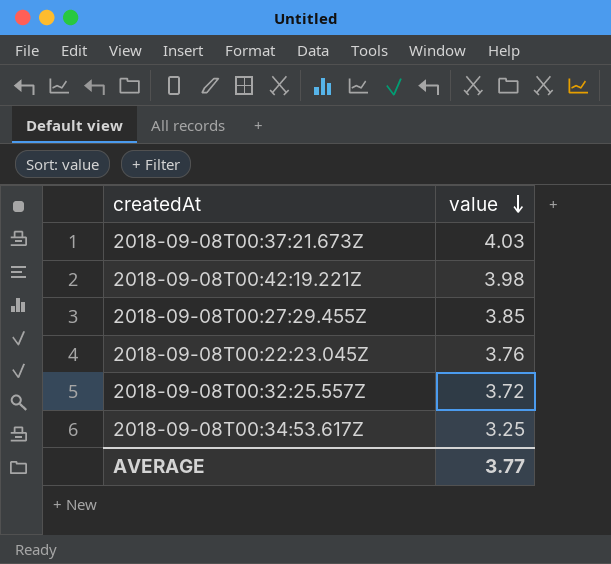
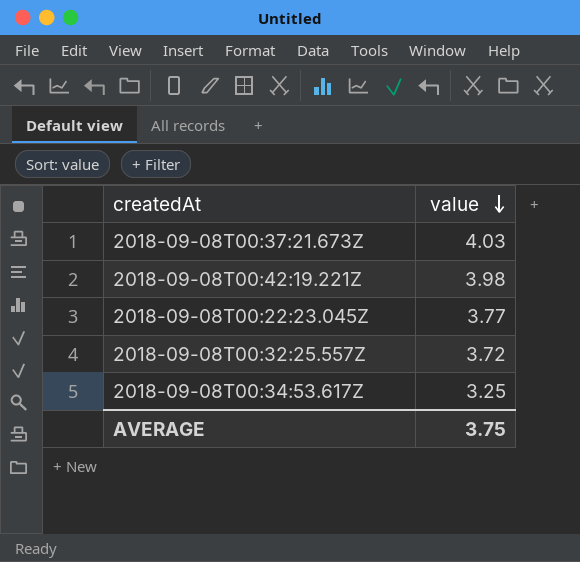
row 2018-09-08T00:27:29.455Z: 3.85 -> none
2018-09-08T00:22:23.045Z | value: 3.76 -> 3.77
AVERAGE | value: 3.77 -> 3.75

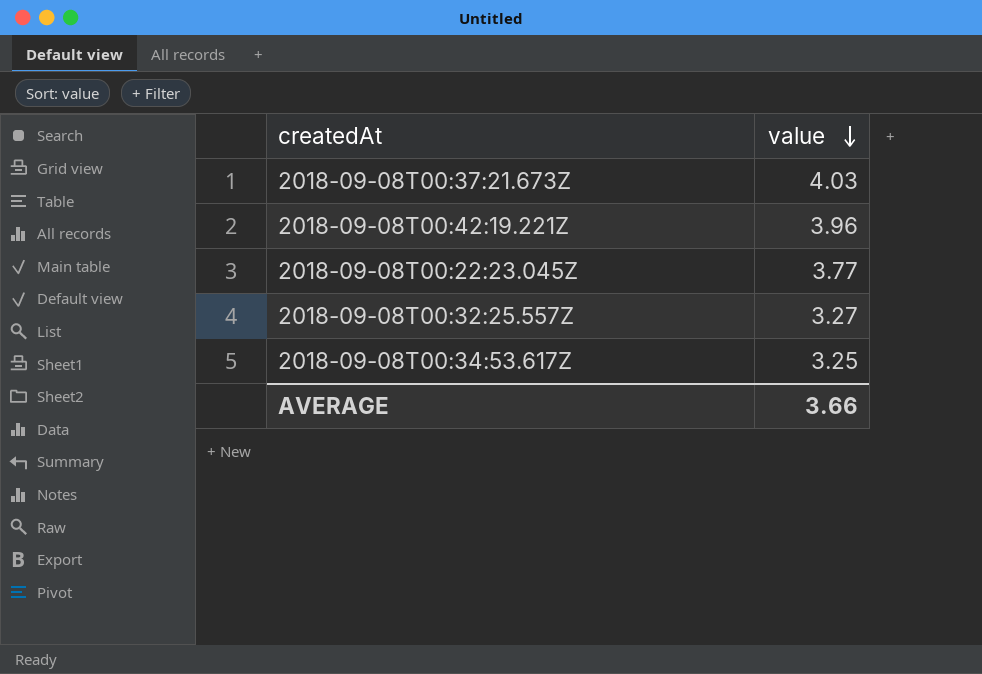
2018-09-08T00:42:19.221Z | value: 3.98 -> 3.96
2018-09-08T00:32:25.557Z | value: 3.72 -> 3.27
AVERAGE | value: 3.75 -> 3.66

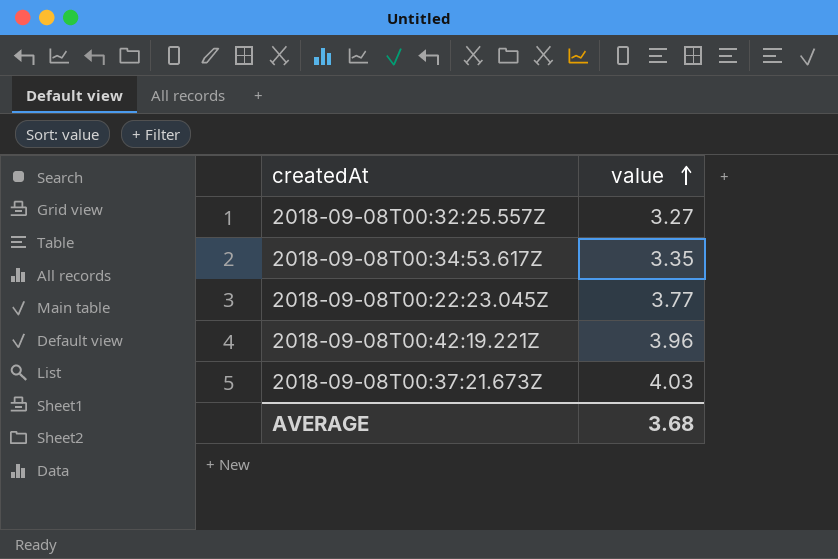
row order: value descending -> value ascending
2018-09-08T00:34:53.617Z | value: 3.25 -> 3.35
AVERAGE | value: 3.66 -> 3.68

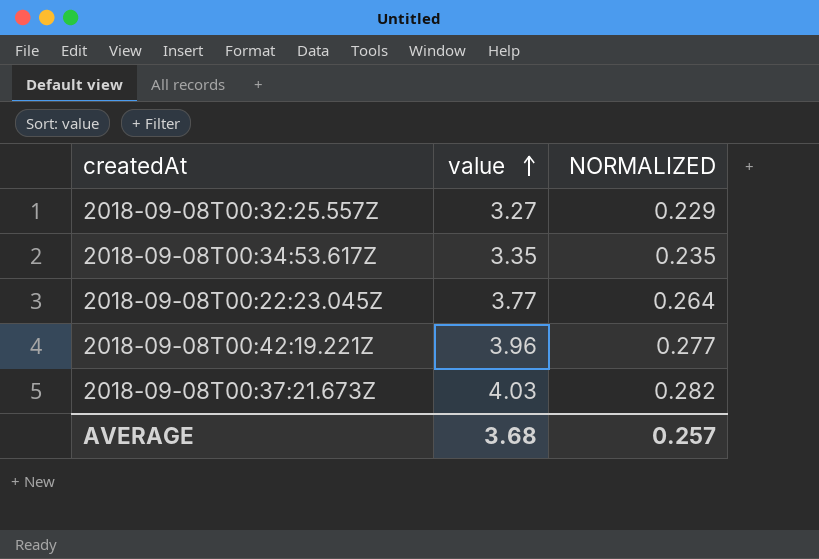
column NORMALIZED | formula: none -> [value] * 0.07

